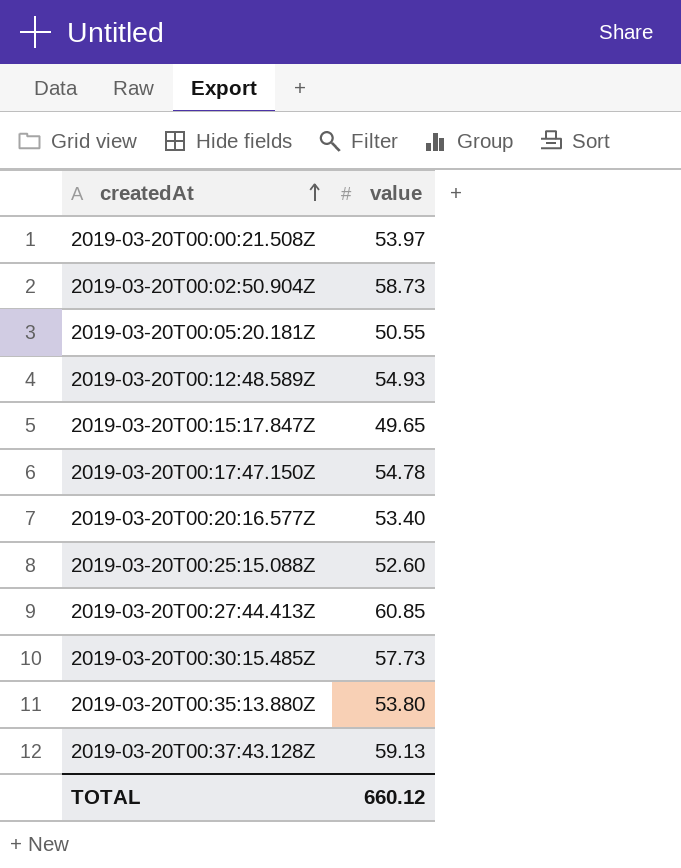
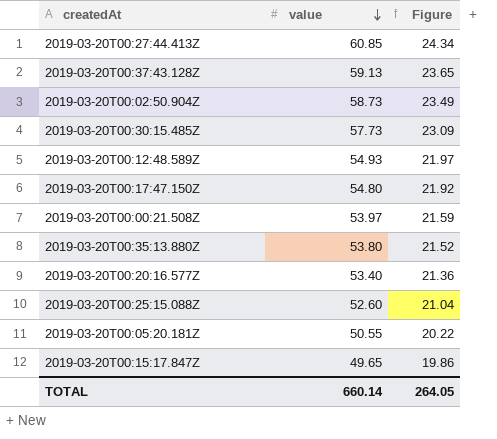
row order: createdAt ascending -> value descending
column Figure | formula: none -> [value] * 0.4
2019-03-20T00:17:47.150Z | value: 54.78 -> 54.80
TOTAL | value: 660.12 -> 660.14

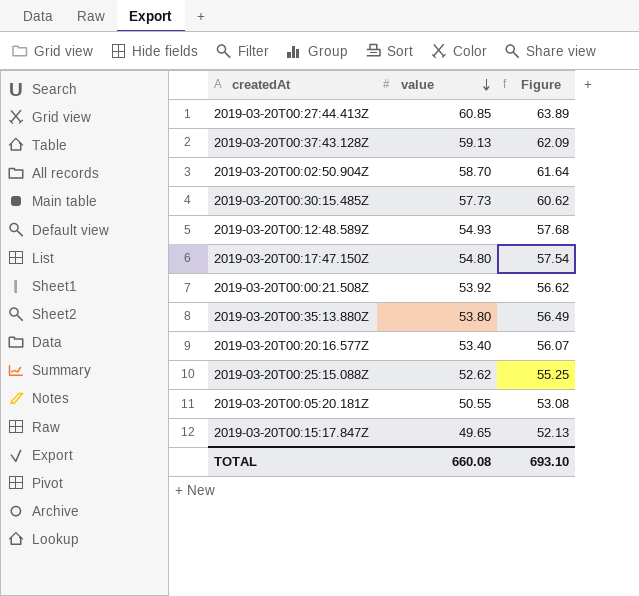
column Figure | formula: [value] * 0.4 -> [value] * 1.05
2019-03-20T00:02:50.904Z | value: 58.73 -> 58.70
2019-03-20T00:00:21.508Z | value: 53.97 -> 53.92
2019-03-20T00:25:15.088Z | value: 52.60 -> 52.62
TOTAL | value: 660.14 -> 660.08
TOTAL | Figure: 264.05 -> 693.10

